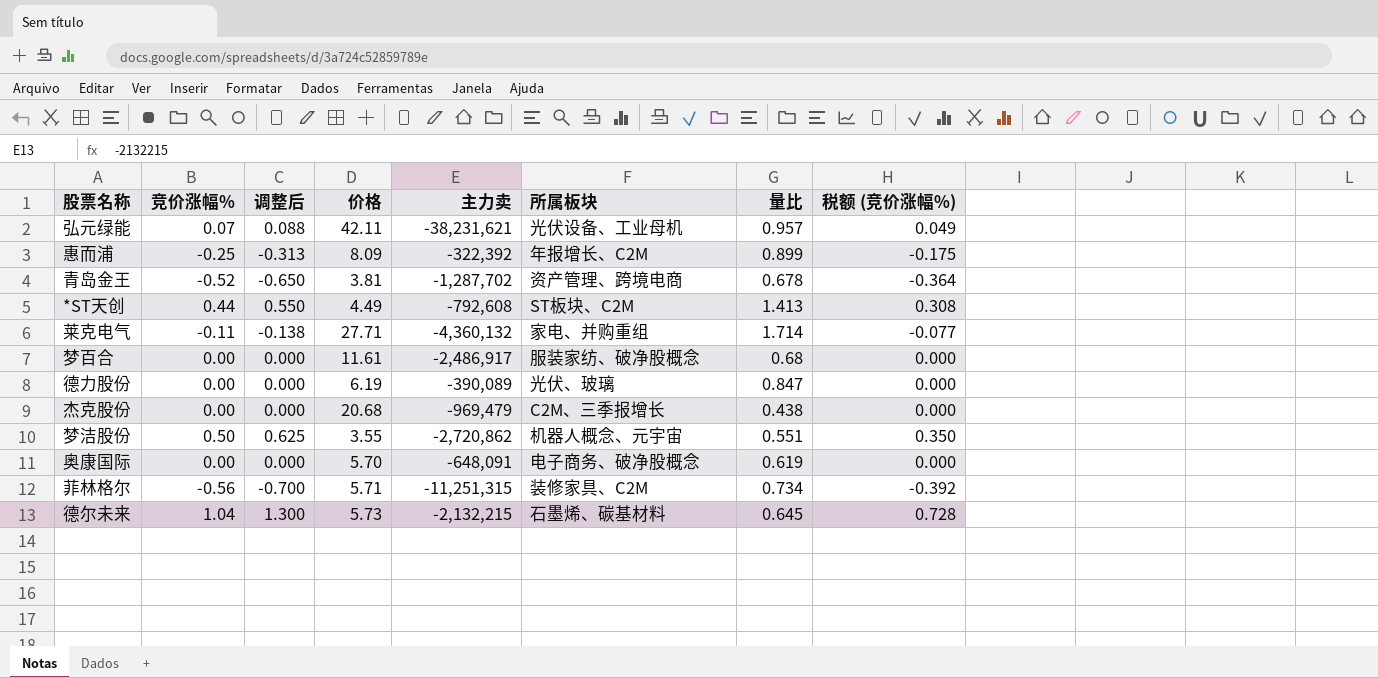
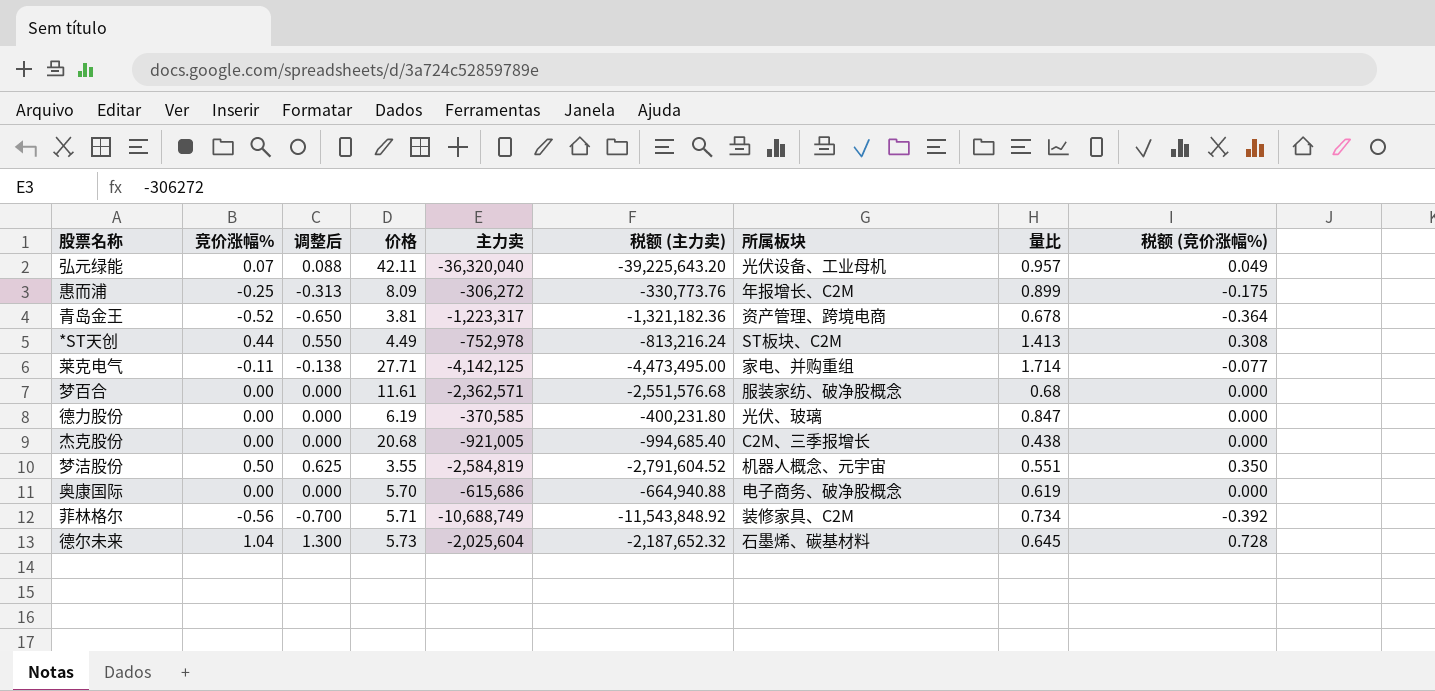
column 税额 (主力卖) | formula: none -> [主力卖] * 1.08
弘元绿能 | 主力卖: -38,231,621 -> -36,320,040
惠而浦 | 主力卖: -322,392 -> -306,272
青岛金王 | 主力卖: -1,287,702 -> -1,223,317
*ST天创 | 主力卖: -792,608 -> -752,978
莱克电气 | 主力卖: -4,360,132 -> -4,142,125
梦百合 | 主力卖: -2,486,917 -> -2,362,571
德力股份 | 主力卖: -390,089 -> -370,585
杰克股份 | 主力卖: -969,479 -> -921,005
梦洁股份 | 主力卖: -2,720,862 -> -2,584,819
奥康国际 | 主力卖: -648,091 -> -615,686
菲林格尔 | 主力卖: -11,251,315 -> -10,688,749
德尔未来 | 主力卖: -2,132,215 -> -2,025,604

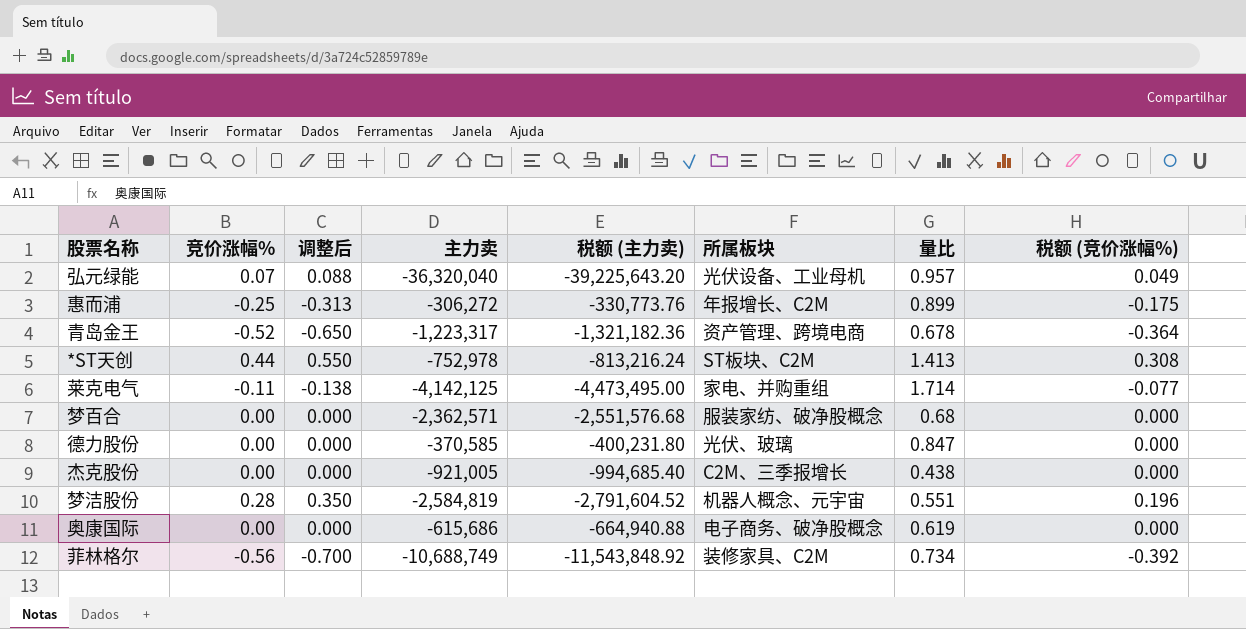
column 价格 | position: 4 -> none
row 德尔未来: 1.04 | 1.300 | 5.73 | -2,025,604 | -2,187,652.32 | 石墨烯、碳基材料 | 0.645 | 0.728 -> none
梦洁股份 | 竞价涨幅%: 0.50 -> 0.28
梦洁股份 | 调整后: 0.625 -> 0.350
梦洁股份 | 税额 (竞价涨幅%): 0.350 -> 0.196

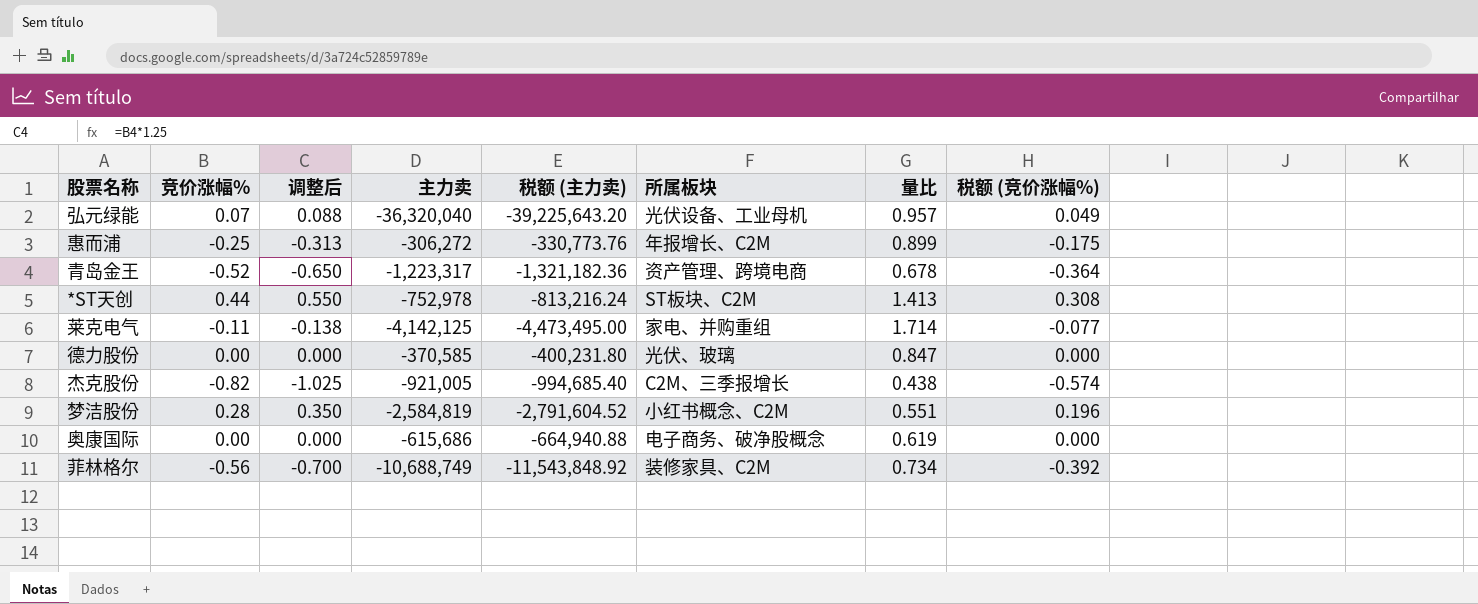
row 梦百合: 0.00 | 0.000 | -2,362,571 | -2,551,576.68 | 服装家纺、破净股概念 | 0.68 | 0.000 -> none
杰克股份 | 竞价涨幅%: 0.00 -> -0.82
杰克股份 | 调整后: 0.000 -> -1.025
杰克股份 | 税额 (竞价涨幅%): 0.000 -> -0.574
梦洁股份 | 所属板块: 机器人概念、元宇宙 -> 小红书概念、C2M

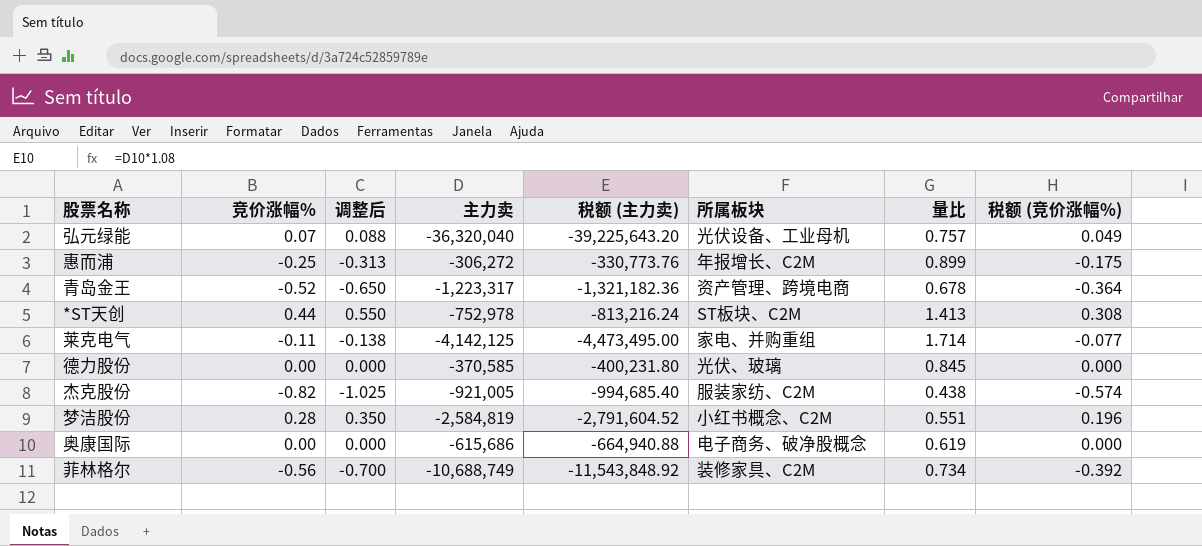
弘元绿能 | 量比: 0.957 -> 0.757
德力股份 | 量比: 0.847 -> 0.845
杰克股份 | 所属板块: C2M、三季报增长 -> 服装家纺、C2M

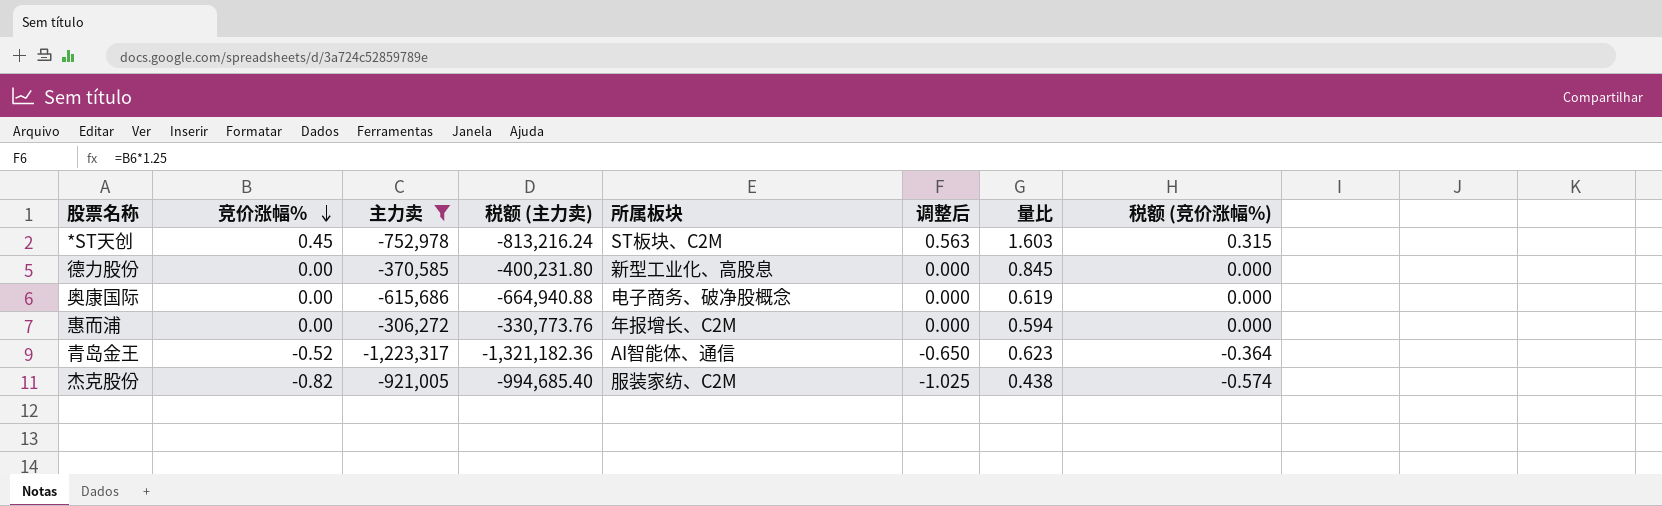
filter: none -> 主力卖 >= -1,223,317
row order: none -> 竞价涨幅% descending
column 调整后 | position: 3 -> 6
*ST天创 | 竞价涨幅%: 0.44 -> 0.45
*ST天创 | 调整后: 0.550 -> 0.563
*ST天创 | 量比: 1.413 -> 1.603
*ST天创 | 税额 (竞价涨幅%): 0.308 -> 0.315
德力股份 | 所属板块: 光伏、玻璃 -> 新型工业化、高股息
惠而浦 | 竞价涨幅%: -0.25 -> 0.00
惠而浦 | 调整后: -0.313 -> 0.000
惠而浦 | 量比: 0.899 -> 0.594
惠而浦 | 税额 (竞价涨幅%): -0.175 -> 0.000
青岛金王 | 所属板块: 资产管理、跨境电商 -> AI智能体、通信
青岛金王 | 量比: 0.678 -> 0.623

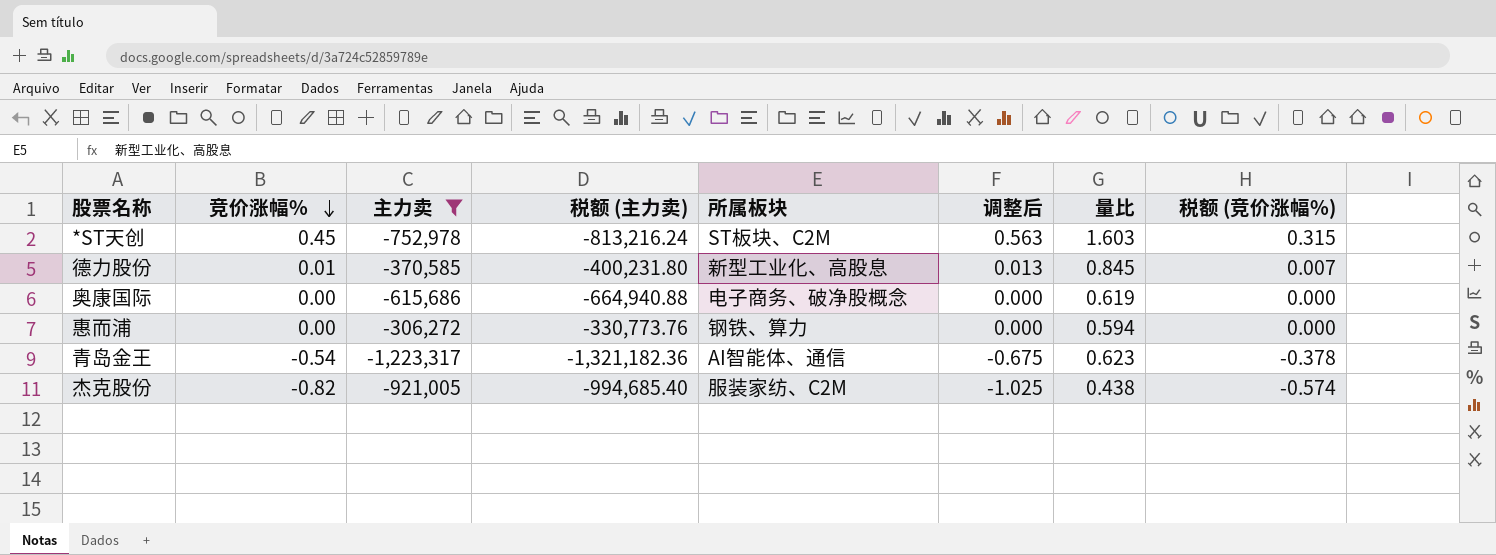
德力股份 | 竞价涨幅%: 0.00 -> 0.01
德力股份 | 调整后: 0.000 -> 0.013
德力股份 | 税额 (竞价涨幅%): 0.000 -> 0.007
惠而浦 | 所属板块: 年报增长、C2M -> 钢铁、算力
青岛金王 | 竞价涨幅%: -0.52 -> -0.54
青岛金王 | 调整后: -0.650 -> -0.675
青岛金王 | 税额 (竞价涨幅%): -0.364 -> -0.378

